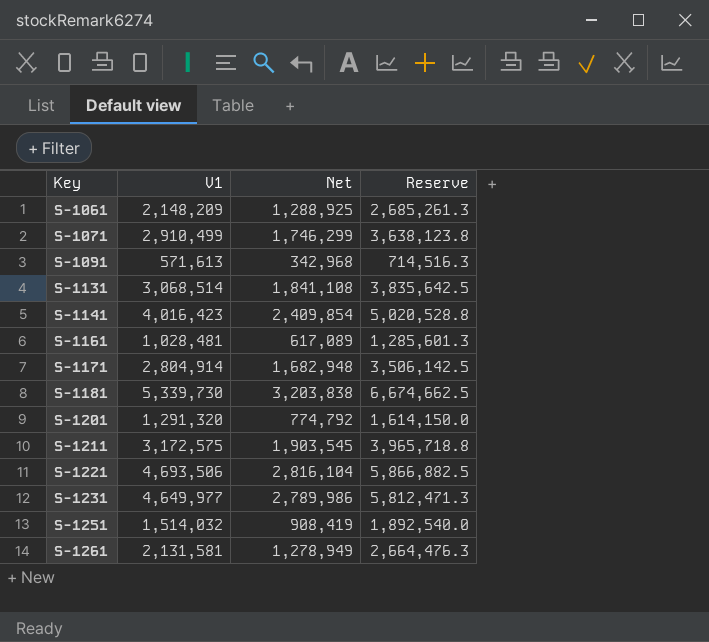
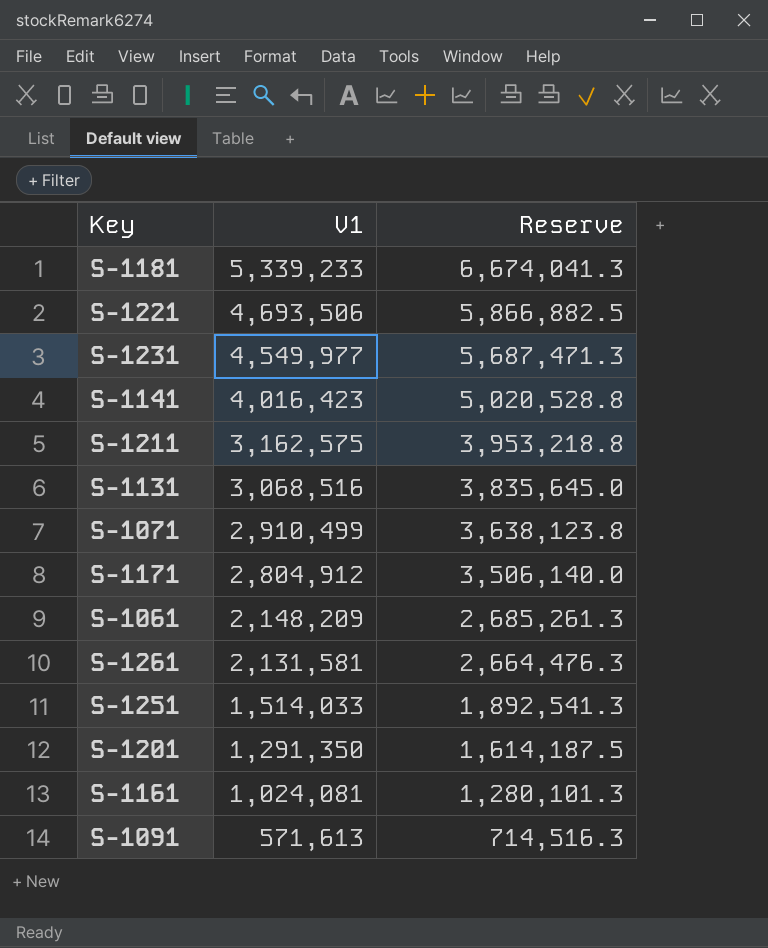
row order: Key ascending -> V1 descending
column Net | formula: [V1] * 0.6 -> none
S-1181 | V1: 5,339,730 -> 5,339,233
S-1181 | Reserve: 6,674,662.5 -> 6,674,041.3
S-1231 | V1: 4,649,977 -> 4,549,977
S-1231 | Reserve: 5,812,471.3 -> 5,687,471.3
S-1211 | V1: 3,172,575 -> 3,162,575
S-1211 | Reserve: 3,965,718.8 -> 3,953,218.8
S-1131 | V1: 3,068,514 -> 3,068,516
S-1131 | Reserve: 3,835,642.5 -> 3,835,645.0
S-1171 | V1: 2,804,914 -> 2,804,912
S-1171 | Reserve: 3,506,142.5 -> 3,506,140.0
S-1251 | V1: 1,514,032 -> 1,514,033
S-1251 | Reserve: 1,892,540.0 -> 1,892,541.3
S-1201 | V1: 1,291,320 -> 1,291,350
S-1201 | Reserve: 1,614,150.0 -> 1,614,187.5
S-1161 | V1: 1,028,481 -> 1,024,081
S-1161 | Reserve: 1,285,601.3 -> 1,280,101.3

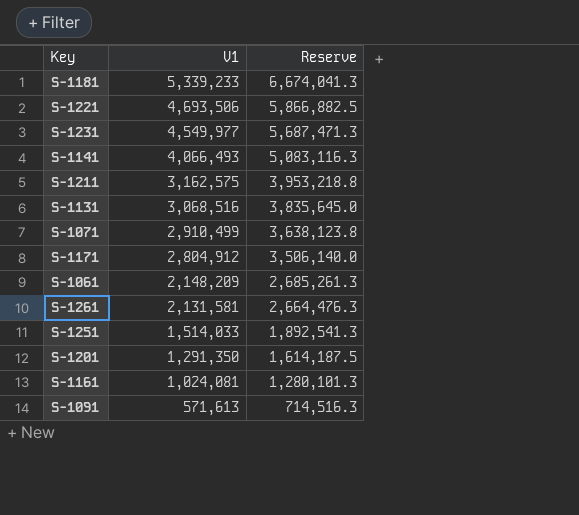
S-1141 | V1: 4,016,423 -> 4,066,493
S-1141 | Reserve: 5,020,528.8 -> 5,083,116.3

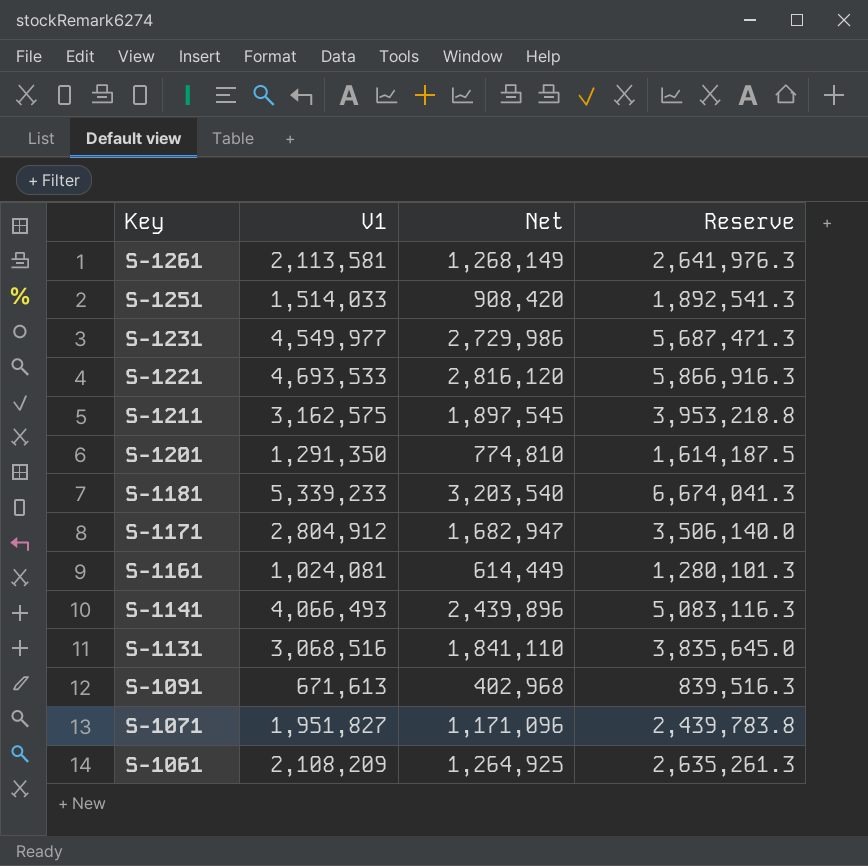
row order: V1 descending -> Key descending
column Net | formula: none -> [V1] * 0.6
S-1261 | V1: 2,131,581 -> 2,113,581
S-1261 | Reserve: 2,664,476.3 -> 2,641,976.3
S-1221 | V1: 4,693,506 -> 4,693,533
S-1221 | Reserve: 5,866,882.5 -> 5,866,916.3
S-1091 | V1: 571,613 -> 671,613
S-1091 | Reserve: 714,516.3 -> 839,516.3
S-1071 | V1: 2,910,499 -> 1,951,827
S-1071 | Reserve: 3,638,123.8 -> 2,439,783.8
S-1061 | V1: 2,148,209 -> 2,108,209
S-1061 | Reserve: 2,685,261.3 -> 2,635,261.3

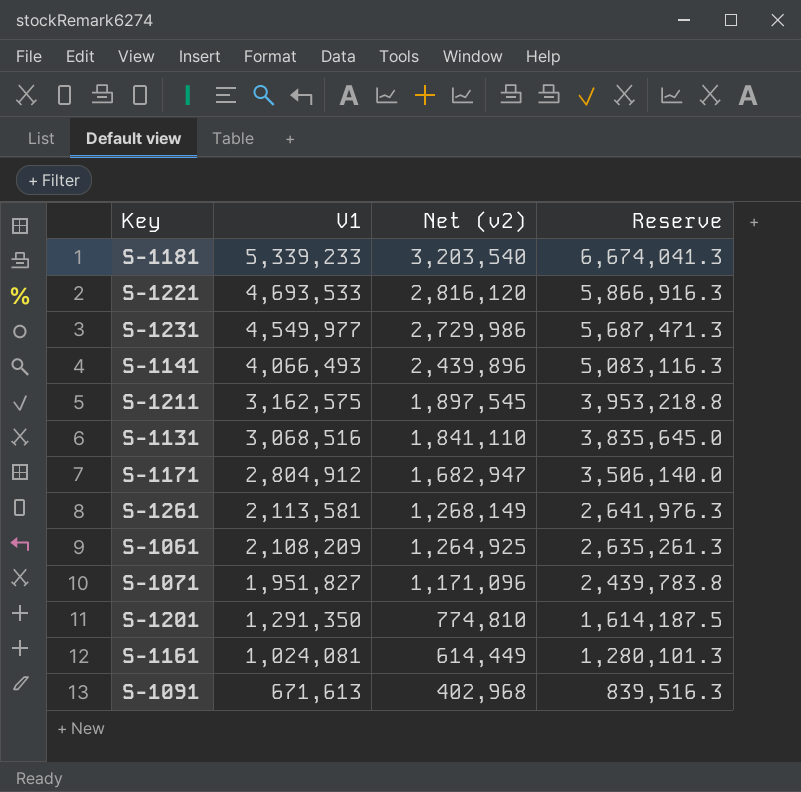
row order: Key descending -> V1 descending
column name: Net -> Net (v2)
row S-1251: 1,514,033 | 908,420 | 1,892,541.3 -> none

